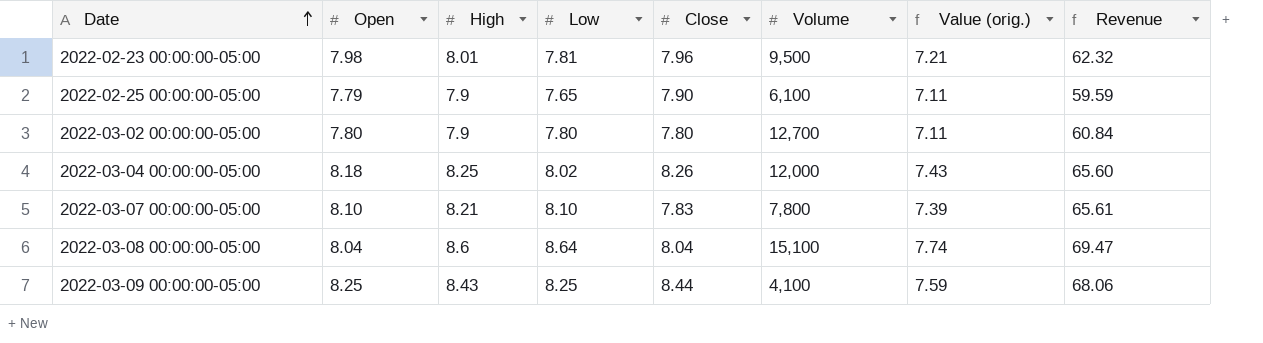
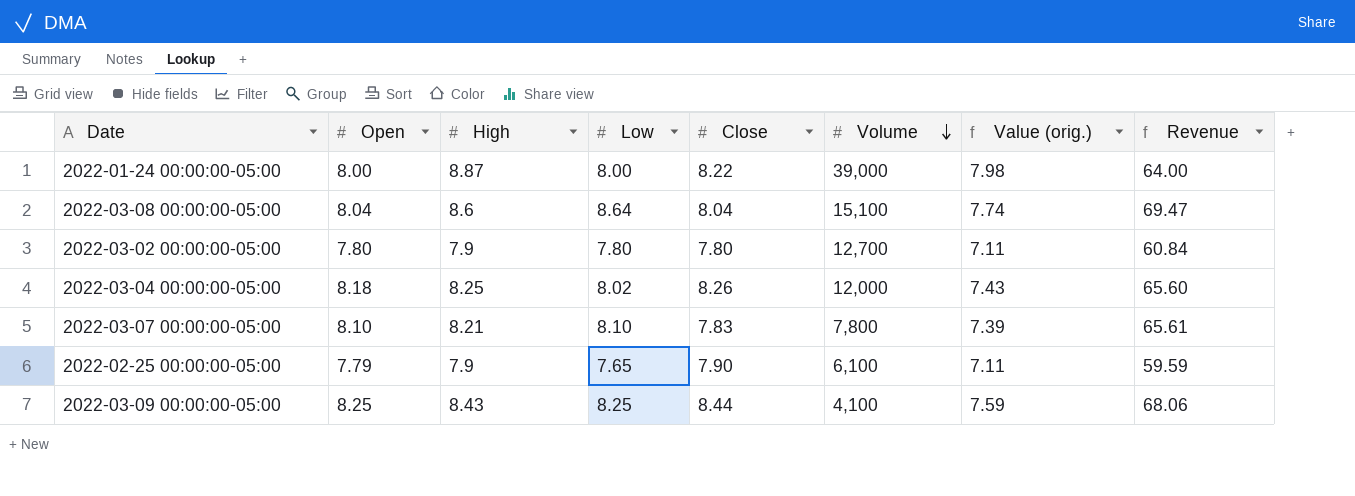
row order: Date ascending -> Volume descending
row 2022-02-23 00:00:00-05:00: 7.98 | 8.01 | 7.81 | 7.96 | 9,500 | 7.21 | 62.32 -> none
row 2022-01-24 00:00:00-05:00: none -> 8.00 | 8.87 | 8.00 | 8.22 | 39,000 | 7.98 | 64.00

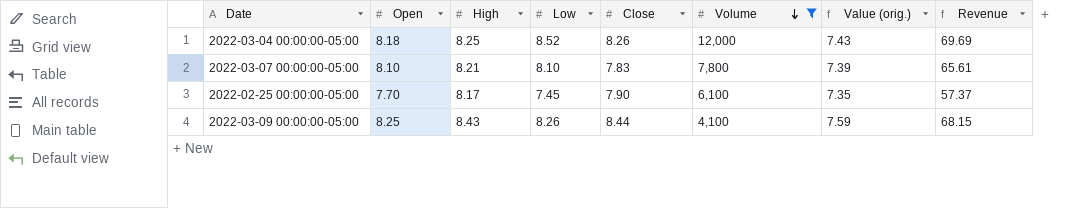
filter: none -> Volume <= 12,000
2022-03-04 00:00:00-05:00 | Low: 8.02 -> 8.52
2022-03-04 00:00:00-05:00 | Revenue: 65.60 -> 69.69
2022-02-25 00:00:00-05:00 | Open: 7.79 -> 7.70
2022-02-25 00:00:00-05:00 | High: 7.9 -> 8.17
2022-02-25 00:00:00-05:00 | Low: 7.65 -> 7.45
2022-02-25 00:00:00-05:00 | Value (orig.): 7.11 -> 7.35
2022-02-25 00:00:00-05:00 | Revenue: 59.59 -> 57.37
2022-03-09 00:00:00-05:00 | Low: 8.25 -> 8.26
2022-03-09 00:00:00-05:00 | Revenue: 68.06 -> 68.15

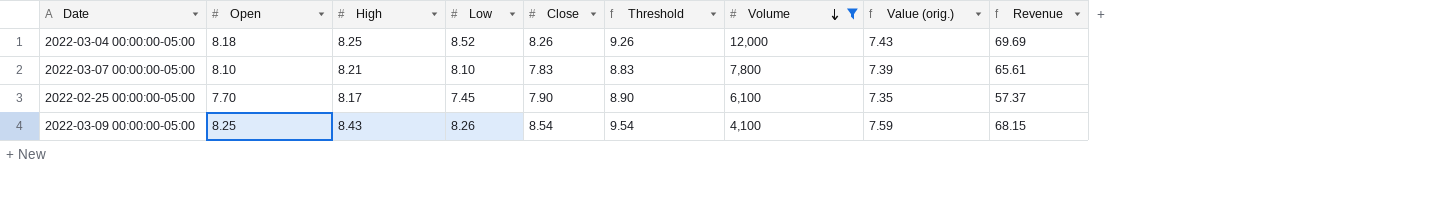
column Threshold | formula: none -> [Close] + 1
2022-03-09 00:00:00-05:00 | Close: 8.44 -> 8.54

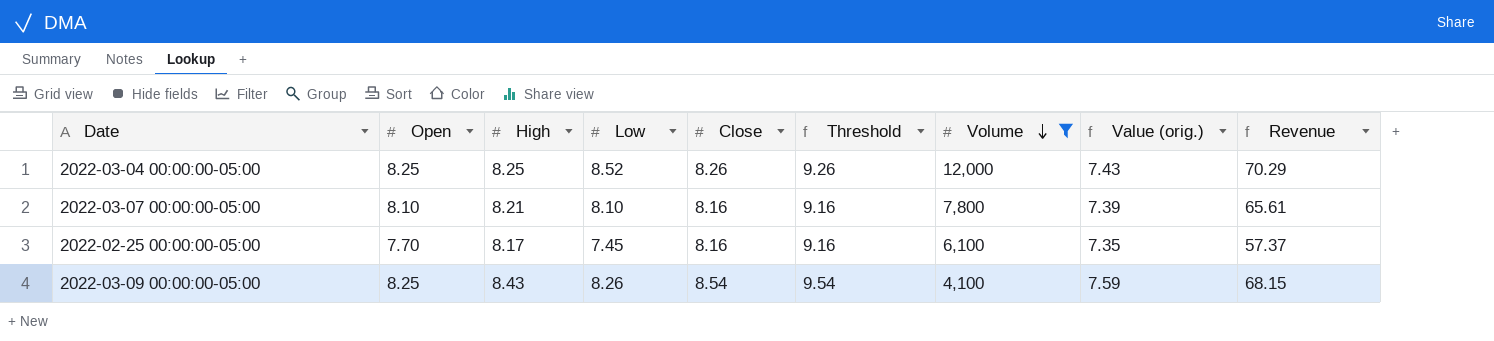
2022-03-04 00:00:00-05:00 | Open: 8.18 -> 8.25
2022-03-04 00:00:00-05:00 | Revenue: 69.69 -> 70.29
2022-03-07 00:00:00-05:00 | Close: 7.83 -> 8.16
2022-03-07 00:00:00-05:00 | Threshold: 8.83 -> 9.16
2022-02-25 00:00:00-05:00 | Close: 7.90 -> 8.16
2022-02-25 00:00:00-05:00 | Threshold: 8.90 -> 9.16

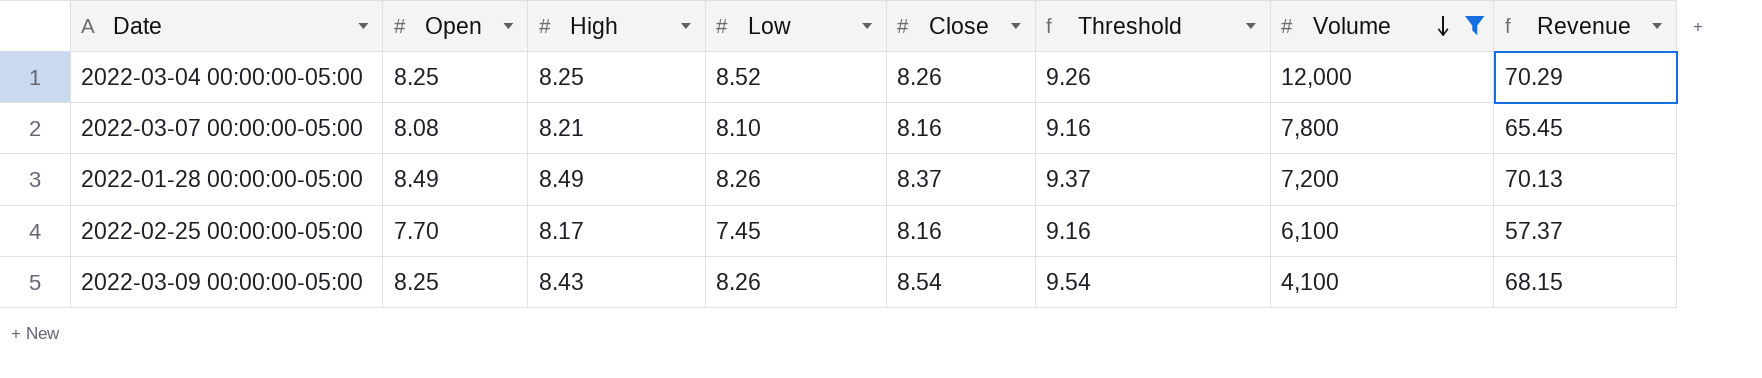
column Value (orig.) | formula: [High] * 0.9 -> none
2022-03-07 00:00:00-05:00 | Open: 8.10 -> 8.08
2022-03-07 00:00:00-05:00 | Revenue: 65.61 -> 65.45
row 2022-01-28 00:00:00-05:00: none -> 8.49 | 8.49 | 8.26 | 8.37 | 9.37 | 7,200 | 70.13

